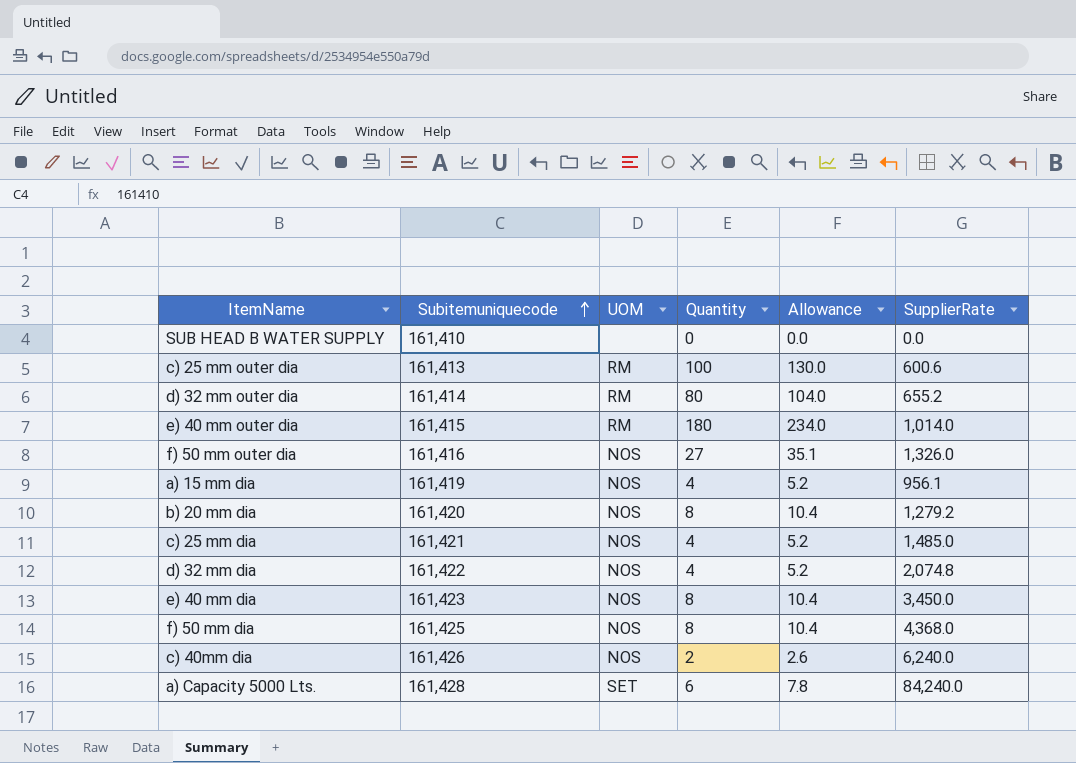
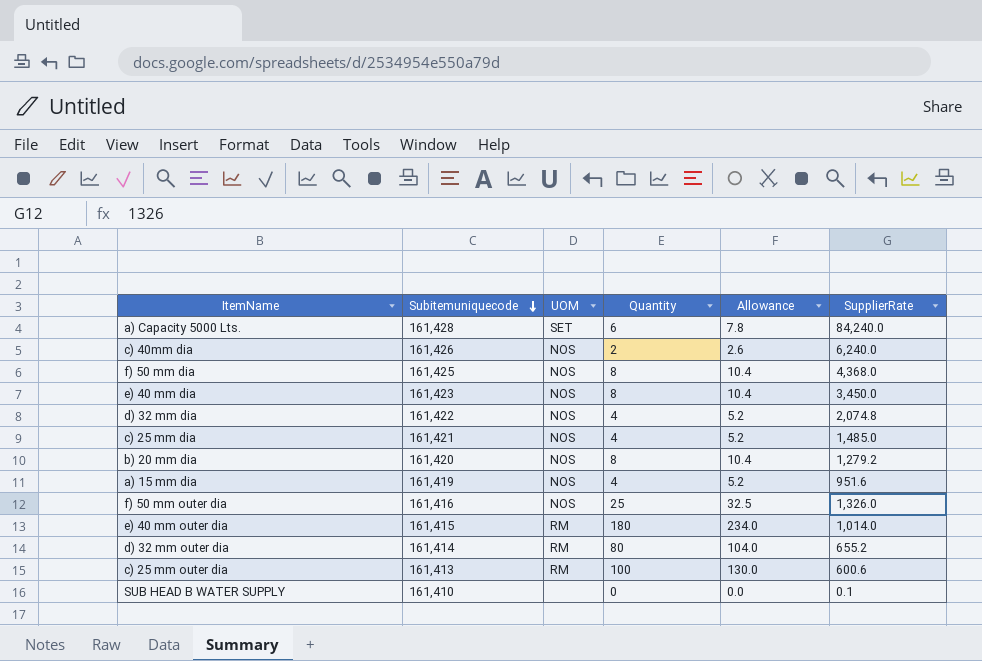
row order: Subitemuniquecode ascending -> Subitemuniquecode descending
a) 15 mm dia | SupplierRate: 956.1 -> 951.6
f) 50 mm outer dia | Quantity: 27 -> 25
f) 50 mm outer dia | Allowance: 35.1 -> 32.5
SUB HEAD B WATER SUPPLY | SupplierRate: 0.0 -> 0.1

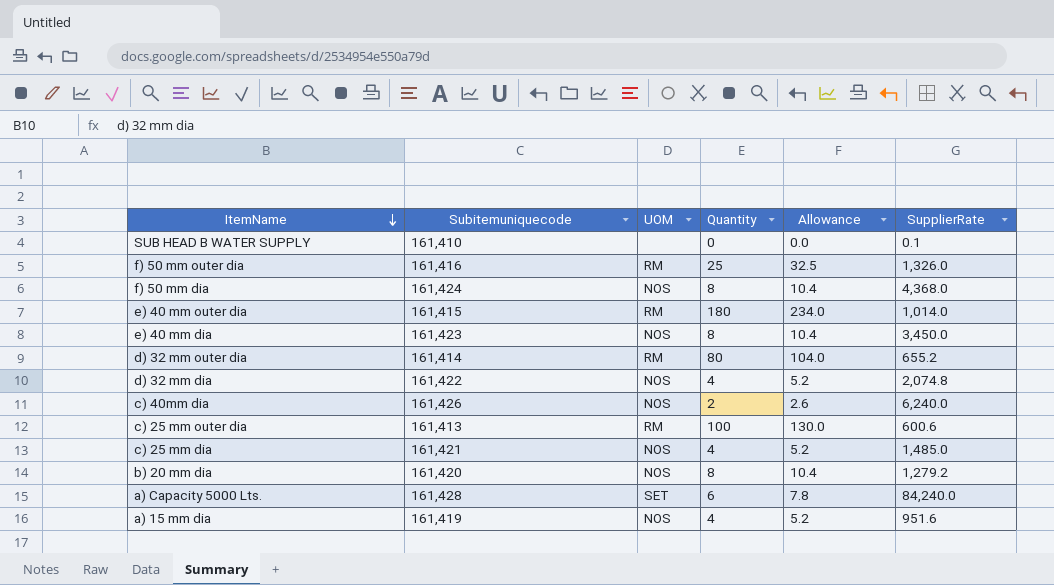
row order: Subitemuniquecode descending -> ItemName descending
f) 50 mm outer dia | UOM: NOS -> RM
f) 50 mm dia | Subitemuniquecode: 161,425 -> 161,424

